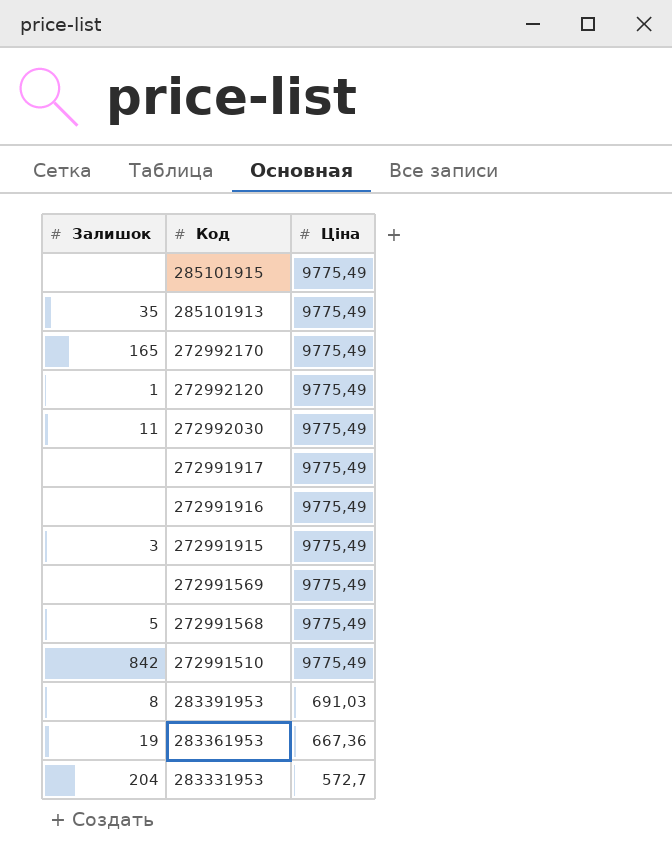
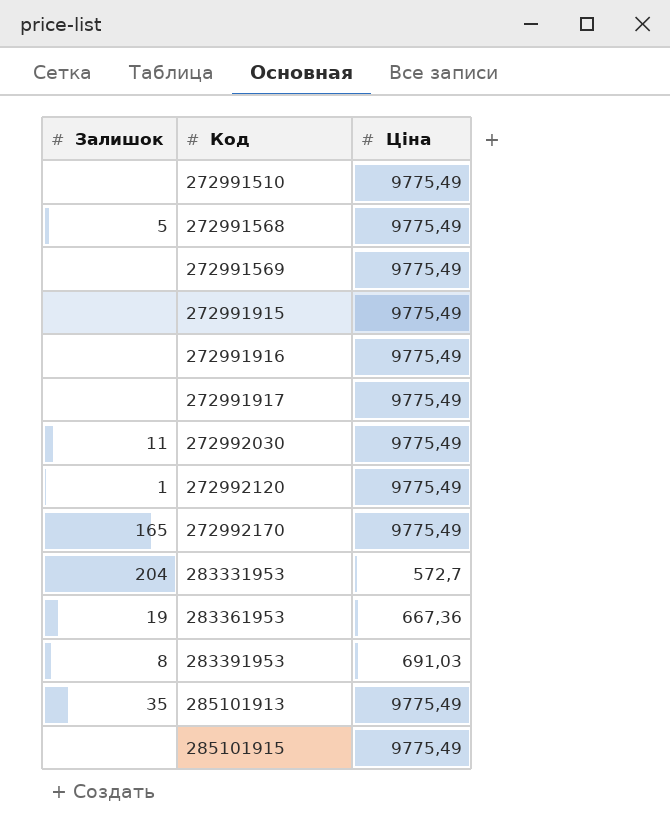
row order: Ціна descending -> Код ascending
272991510 | Залишок: 842 -> none
272991915 | Залишок: 3 -> none

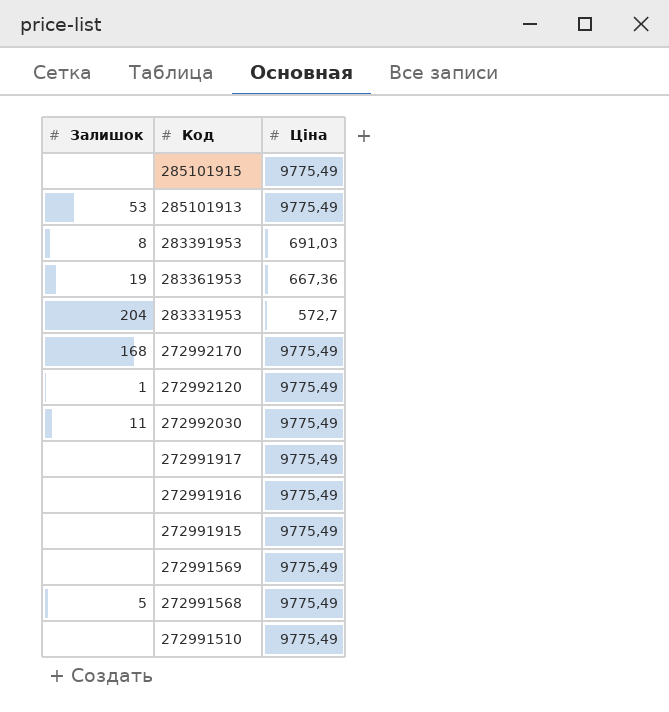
row order: Код ascending -> Код descending
285101913 | Залишок: 35 -> 53
272992170 | Залишок: 165 -> 168

